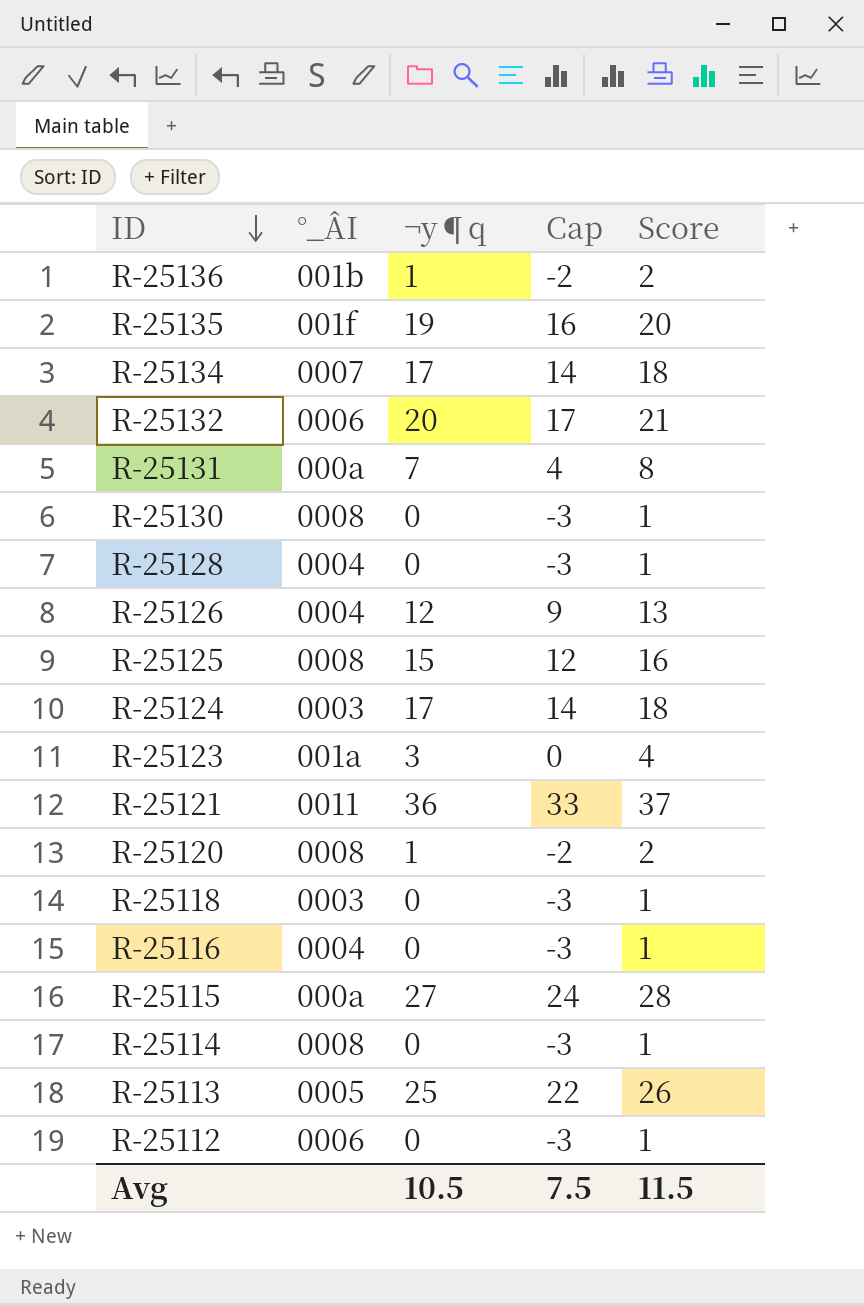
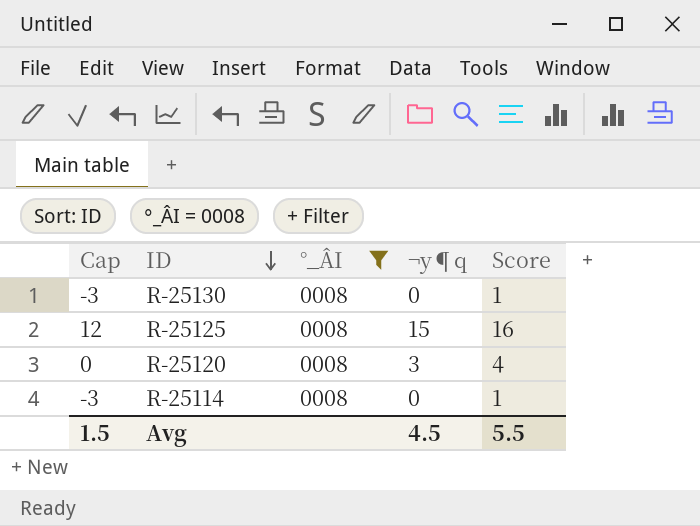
filter: none -> °_ÂI = 0008
column Cap | position: 4 -> 1
R-25120 | Cap: -2 -> 0
R-25120 | ¬y¶q: 1 -> 3
R-25120 | Score: 2 -> 4
Avg | Cap: 7.5 -> 1.5
Avg | ¬y¶q: 10.5 -> 4.5
Avg | Score: 11.5 -> 5.5

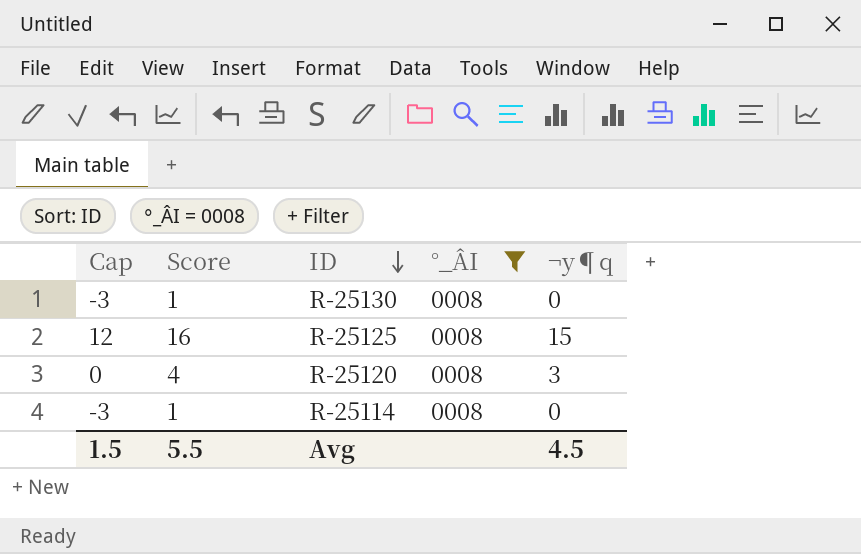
column Score | position: 5 -> 2

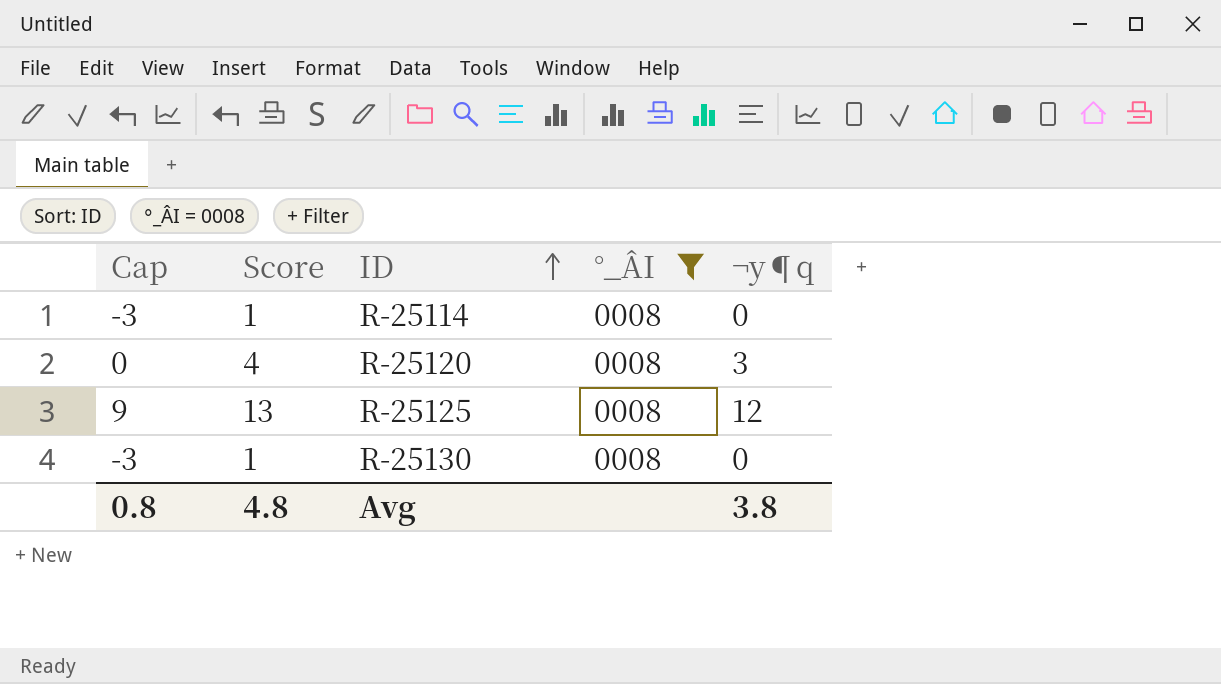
row order: ID descending -> ID ascending
R-25125 | Cap: 12 -> 9
R-25125 | Score: 16 -> 13
R-25125 | ¬y¶q: 15 -> 12
Avg | Cap: 1.5 -> 0.8
Avg | Score: 5.5 -> 4.8
Avg | ¬y¶q: 4.5 -> 3.8

